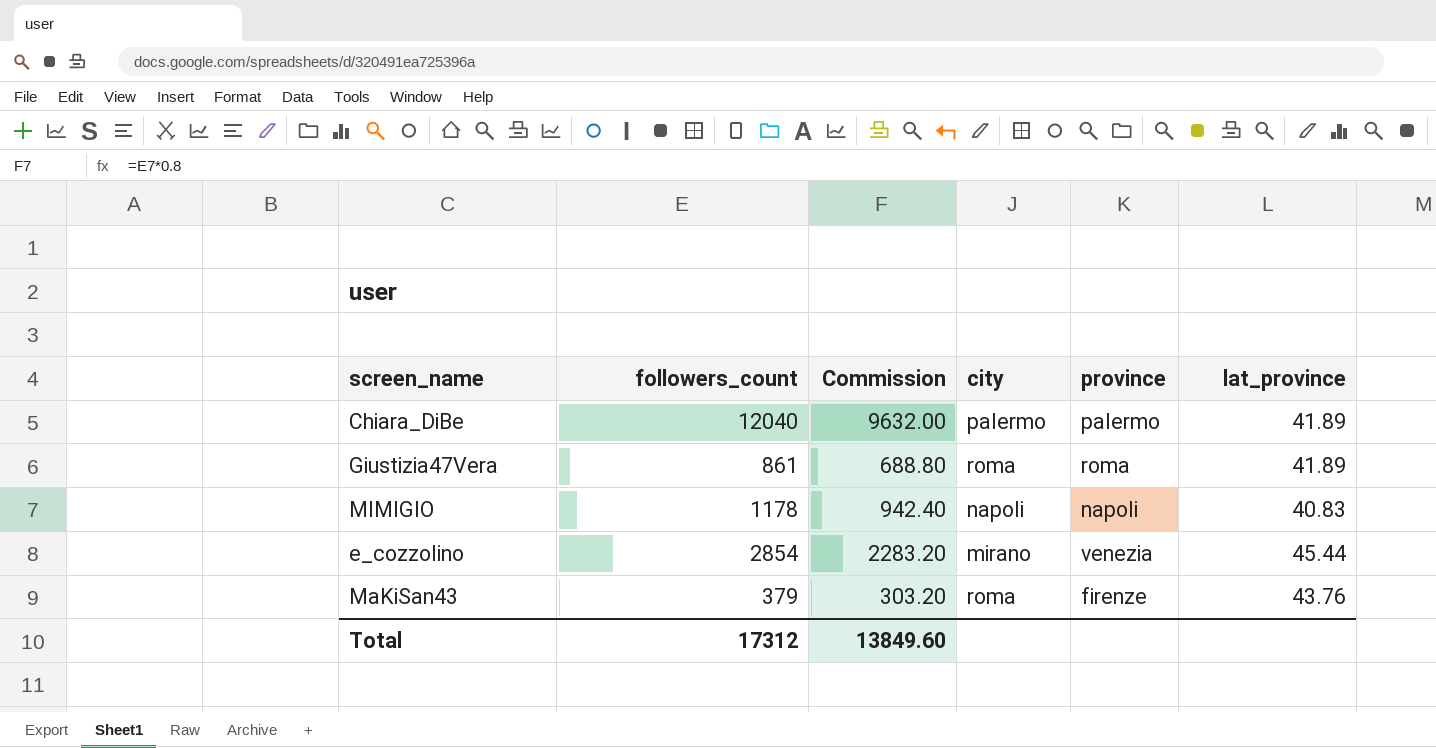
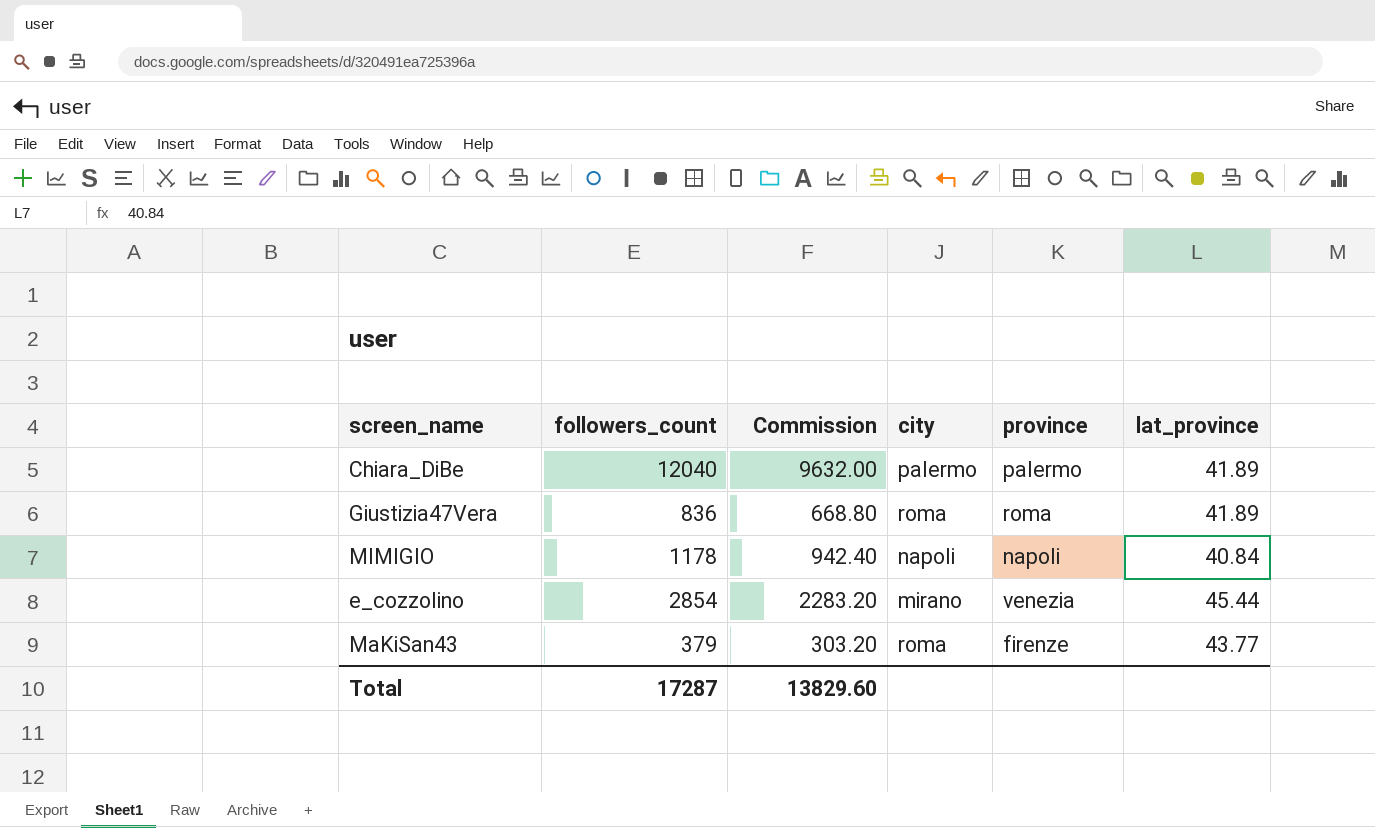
Giustizia47Vera | followers_count: 861 -> 836
Giustizia47Vera | Commission: 688.80 -> 668.80
MIMIGIO | lat_province: 40.83 -> 40.84
MaKiSan43 | lat_province: 43.76 -> 43.77
Total | followers_count: 17312 -> 17287
Total | Commission: 13849.60 -> 13829.60

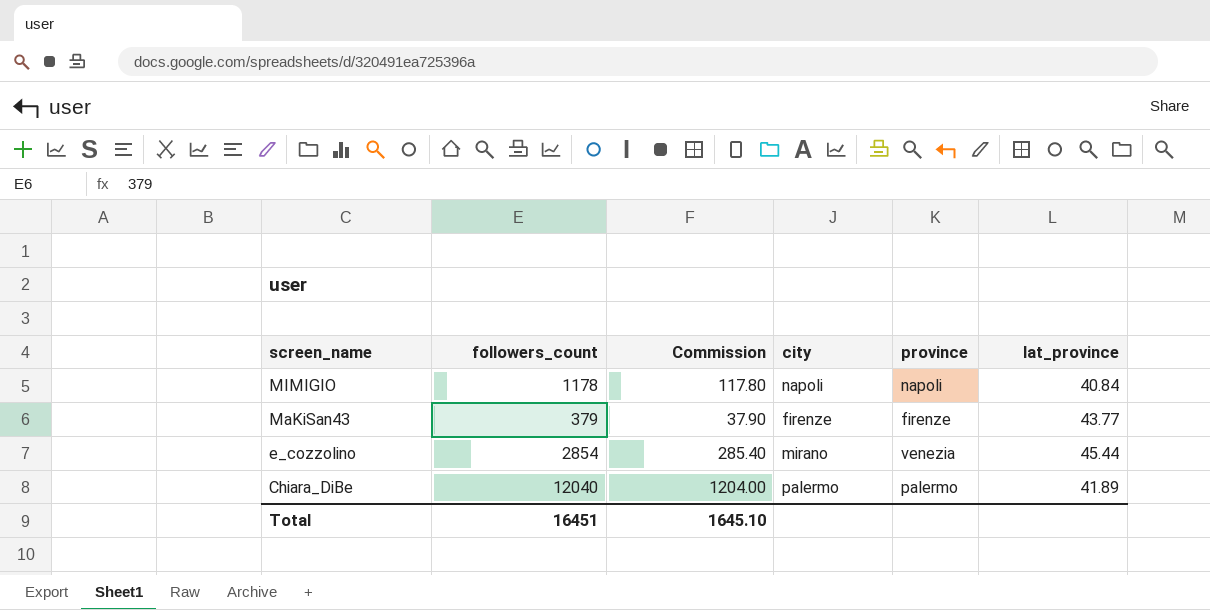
row order: none -> screen_name descending
column Commission | formula: [followers_count] * 0.8 -> [followers_count] * 0.1
row Giustizia47Vera: 836 | 668.80 | roma | roma | 41.89 -> none
MaKiSan43 | city: roma -> firenze
Total | followers_count: 17287 -> 16451
Total | Commission: 13829.60 -> 1645.10

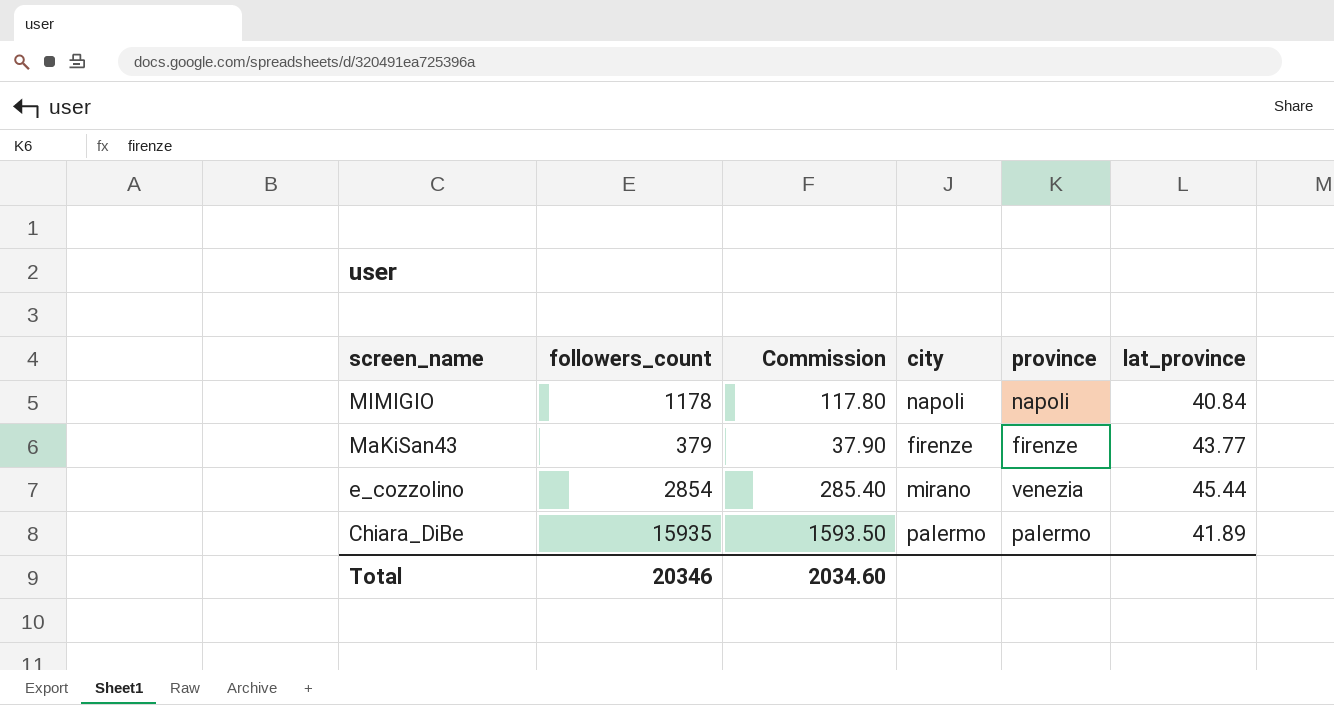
Chiara_DiBe | followers_count: 12040 -> 15935
Chiara_DiBe | Commission: 1204.00 -> 1593.50
Total | followers_count: 16451 -> 20346
Total | Commission: 1645.10 -> 2034.60

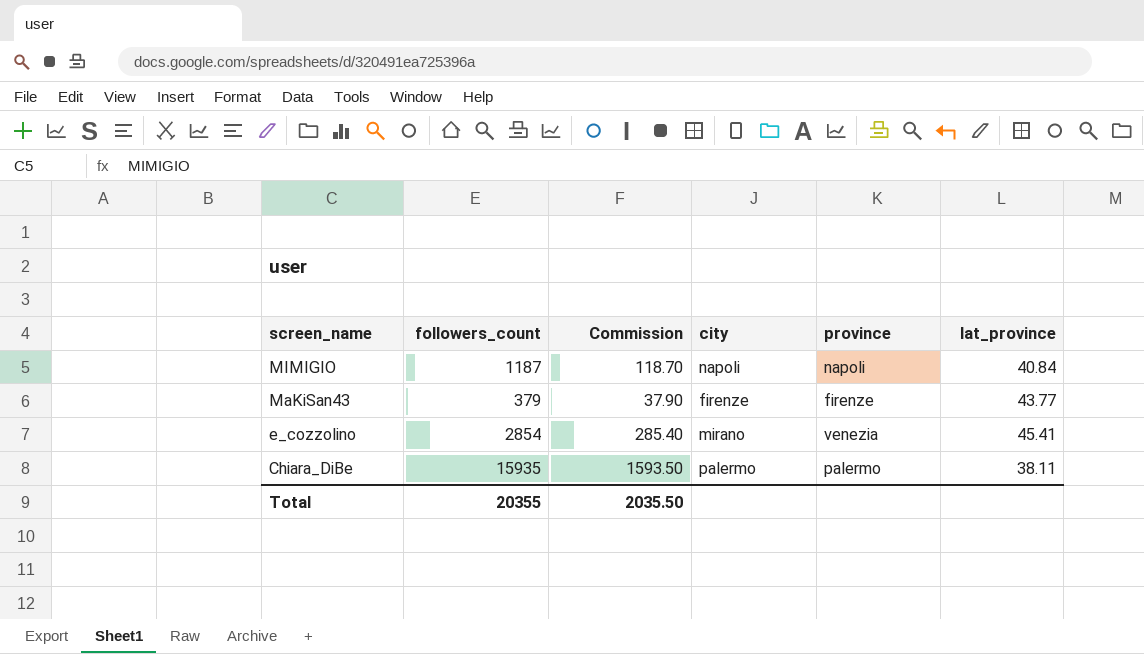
MIMIGIO | followers_count: 1178 -> 1187
MIMIGIO | Commission: 117.80 -> 118.70
e_cozzolino | lat_province: 45.44 -> 45.41
Chiara_DiBe | lat_province: 41.89 -> 38.11
Total | followers_count: 20346 -> 20355
Total | Commission: 2034.60 -> 2035.50

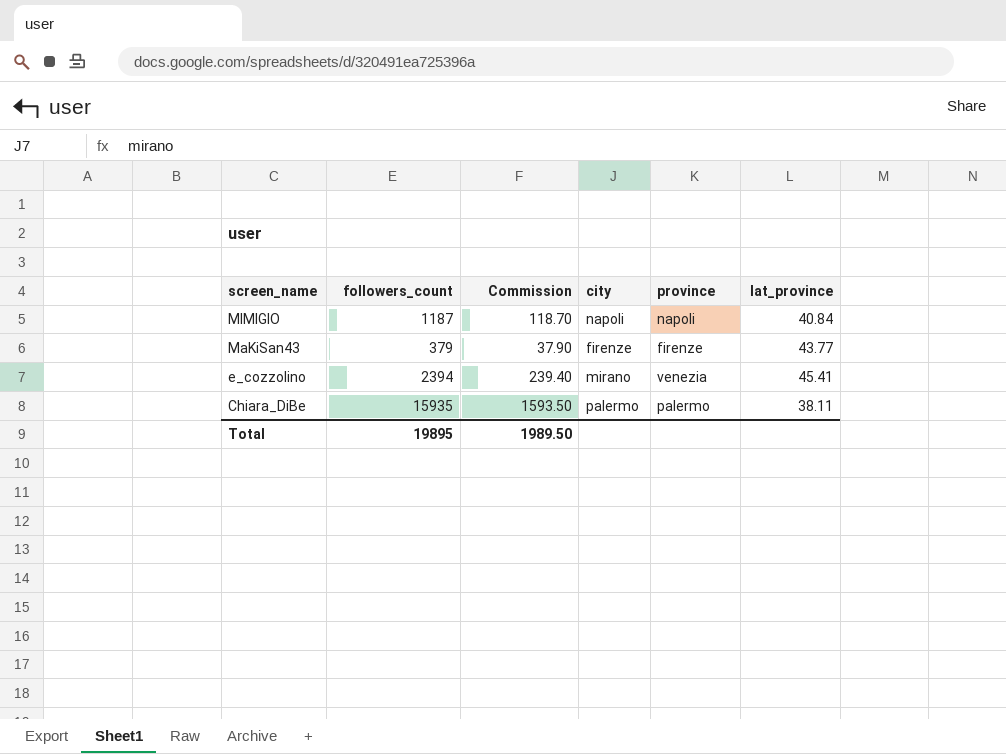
e_cozzolino | followers_count: 2854 -> 2394
e_cozzolino | Commission: 285.40 -> 239.40
Total | followers_count: 20355 -> 19895
Total | Commission: 2035.50 -> 1989.50

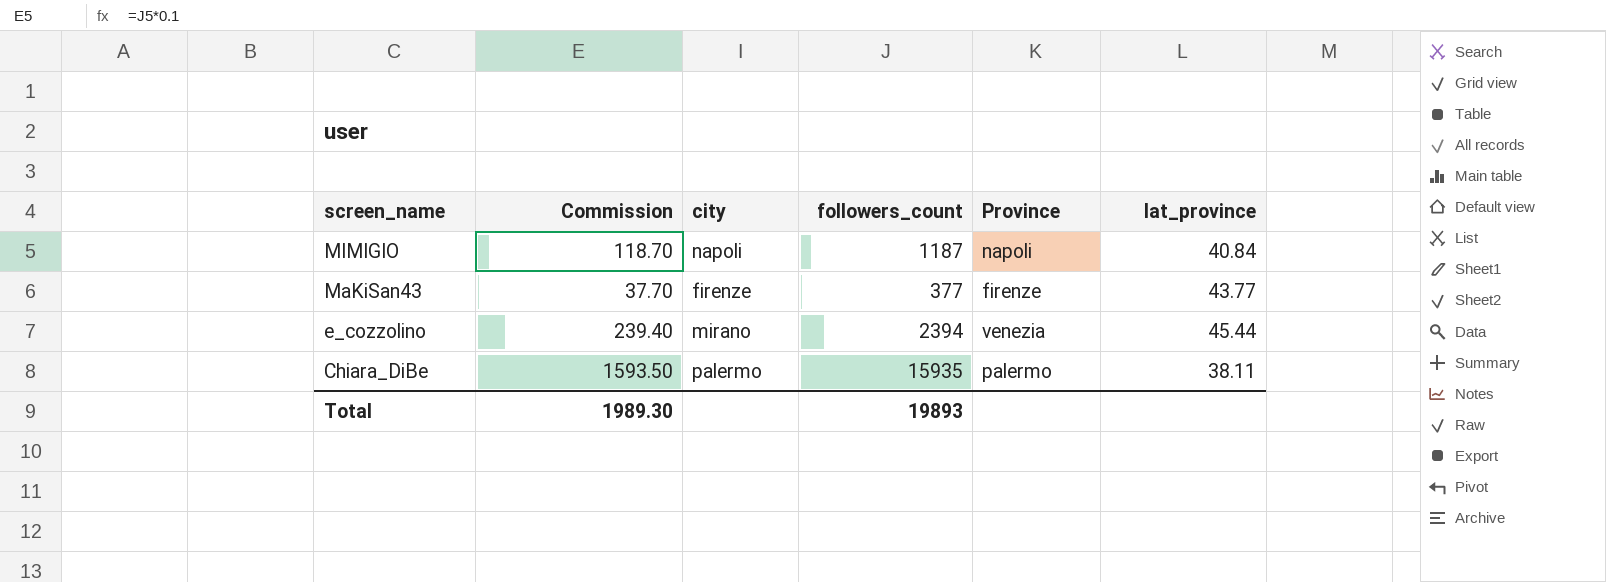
column followers_count | position: 2 -> 4
column name: province -> Province
MaKiSan43 | Commission: 37.90 -> 37.70
MaKiSan43 | followers_count: 379 -> 377
e_cozzolino | lat_province: 45.41 -> 45.44
Total | Commission: 1989.50 -> 1989.30
Total | followers_count: 19895 -> 19893

